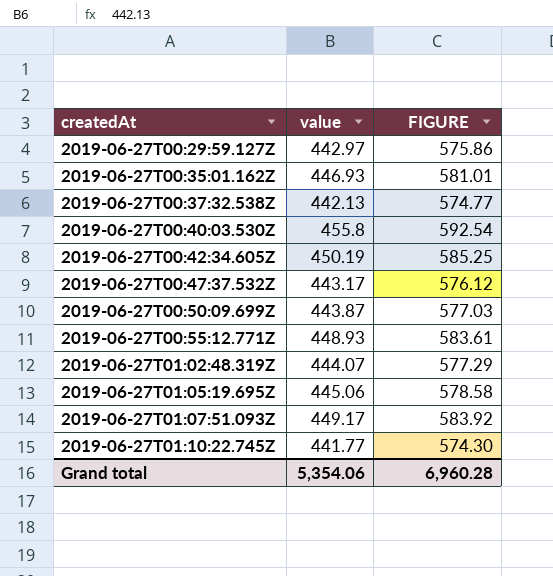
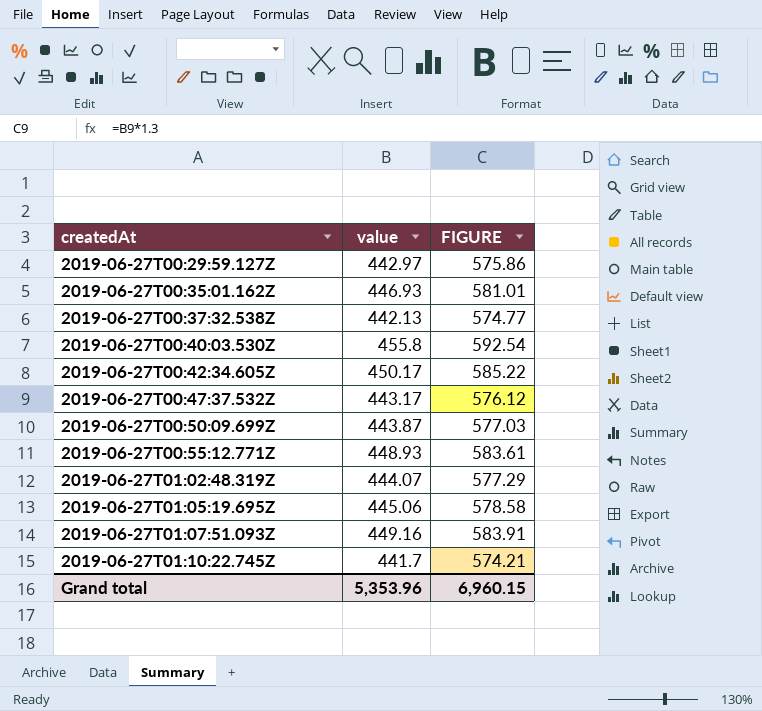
2019-06-27T00:42:34.605Z | value: 450.19 -> 450.17
2019-06-27T00:42:34.605Z | FIGURE: 585.25 -> 585.22
2019-06-27T01:07:51.093Z | value: 449.17 -> 449.16
2019-06-27T01:07:51.093Z | FIGURE: 583.92 -> 583.91
2019-06-27T01:10:22.745Z | value: 441.77 -> 441.7
2019-06-27T01:10:22.745Z | FIGURE: 574.30 -> 574.21
Grand total | value: 5,354.06 -> 5,353.96
Grand total | FIGURE: 6,960.28 -> 6,960.15

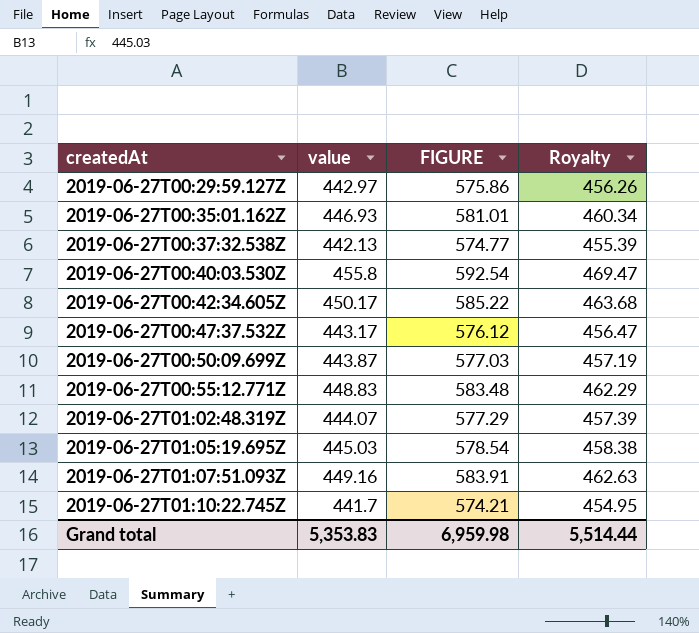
column Royalty | formula: none -> [value] * 1.03
2019-06-27T00:55:12.771Z | value: 448.93 -> 448.83
2019-06-27T00:55:12.771Z | FIGURE: 583.61 -> 583.48
2019-06-27T01:05:19.695Z | value: 445.06 -> 445.03
2019-06-27T01:05:19.695Z | FIGURE: 578.58 -> 578.54
Grand total | value: 5,353.96 -> 5,353.83
Grand total | FIGURE: 6,960.15 -> 6,959.98

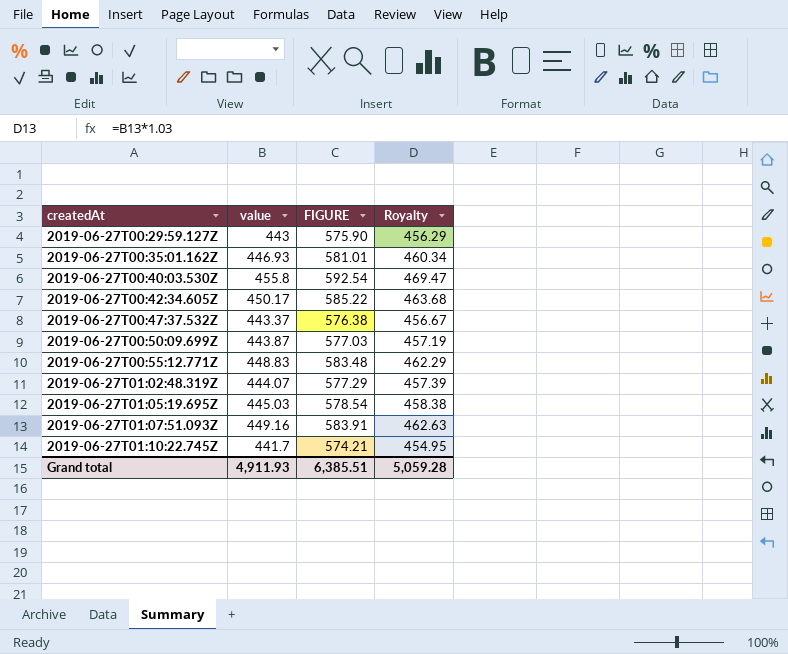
row 2019-06-27T00:37:32.538Z: 442.13 | 574.77 | 455.39 -> none
2019-06-27T00:29:59.127Z | value: 442.97 -> 443
2019-06-27T00:29:59.127Z | FIGURE: 575.86 -> 575.90
2019-06-27T00:29:59.127Z | Royalty: 456.26 -> 456.29
2019-06-27T00:47:37.532Z | value: 443.17 -> 443.37
2019-06-27T00:47:37.532Z | FIGURE: 576.12 -> 576.38
2019-06-27T00:47:37.532Z | Royalty: 456.47 -> 456.67
Grand total | value: 5,353.83 -> 4,911.93
Grand total | FIGURE: 6,959.98 -> 6,385.51
Grand total | Royalty: 5,514.44 -> 5,059.28

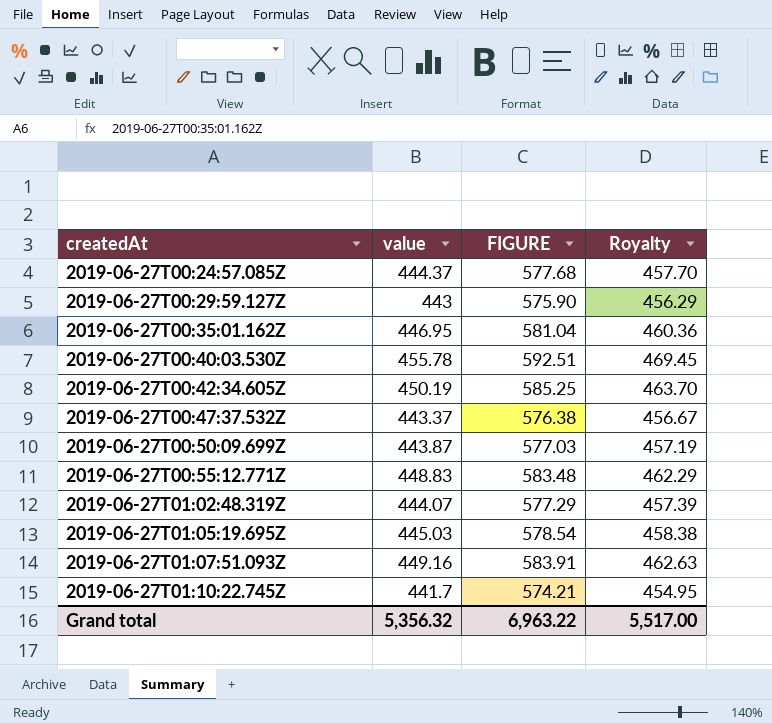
row 2019-06-27T00:24:57.085Z: none -> 444.37 | 577.68 | 457.70
2019-06-27T00:35:01.162Z | value: 446.93 -> 446.95
2019-06-27T00:35:01.162Z | FIGURE: 581.01 -> 581.04
2019-06-27T00:35:01.162Z | Royalty: 460.34 -> 460.36
2019-06-27T00:40:03.530Z | value: 455.8 -> 455.78
2019-06-27T00:40:03.530Z | FIGURE: 592.54 -> 592.51
2019-06-27T00:40:03.530Z | Royalty: 469.47 -> 469.45
2019-06-27T00:42:34.605Z | value: 450.17 -> 450.19
2019-06-27T00:42:34.605Z | FIGURE: 585.22 -> 585.25
2019-06-27T00:42:34.605Z | Royalty: 463.68 -> 463.70
Grand total | value: 4,911.93 -> 5,356.32
Grand total | FIGURE: 6,385.51 -> 6,963.22
Grand total | Royalty: 5,059.28 -> 5,517.00

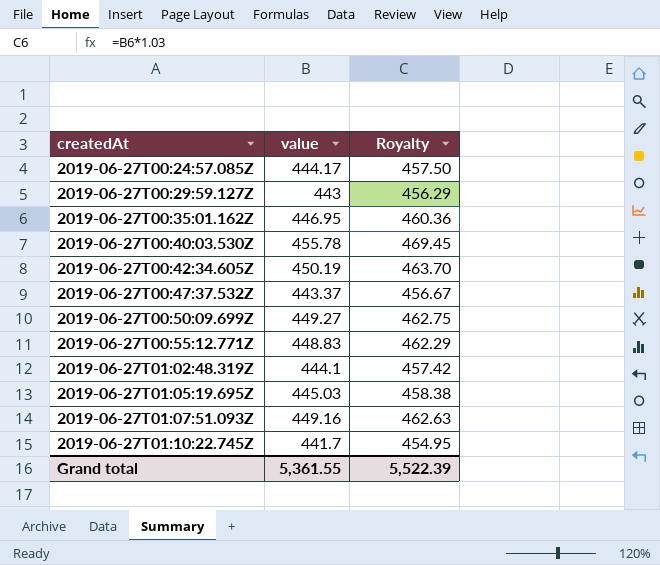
column FIGURE | formula: [value] * 1.3 -> none
2019-06-27T00:24:57.085Z | value: 444.37 -> 444.17
2019-06-27T00:24:57.085Z | Royalty: 457.70 -> 457.50
2019-06-27T00:50:09.699Z | value: 443.87 -> 449.27
2019-06-27T00:50:09.699Z | Royalty: 457.19 -> 462.75
2019-06-27T01:02:48.319Z | value: 444.07 -> 444.1
2019-06-27T01:02:48.319Z | Royalty: 457.39 -> 457.42
Grand total | value: 5,356.32 -> 5,361.55
Grand total | Royalty: 5,517.00 -> 5,522.39

